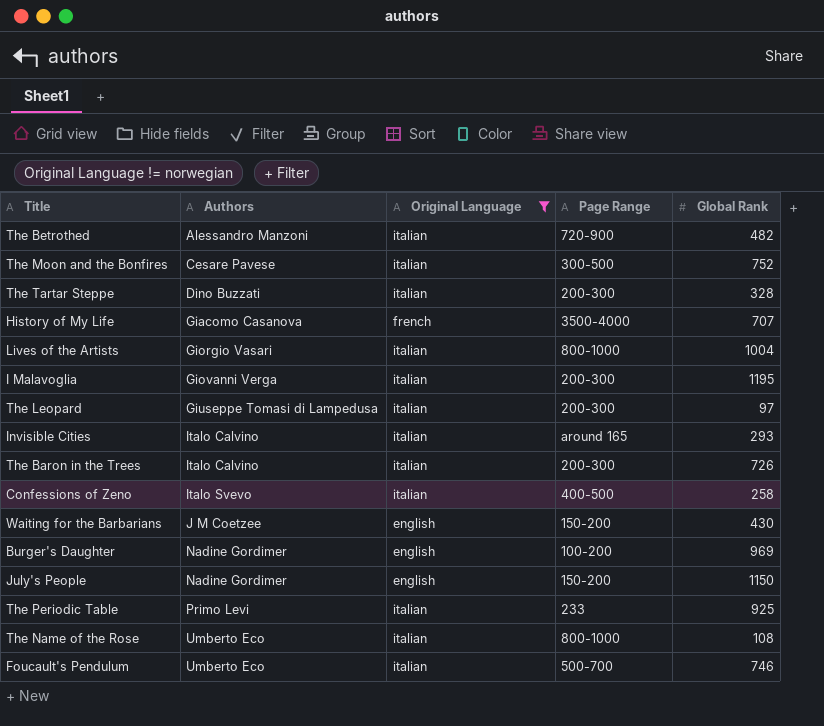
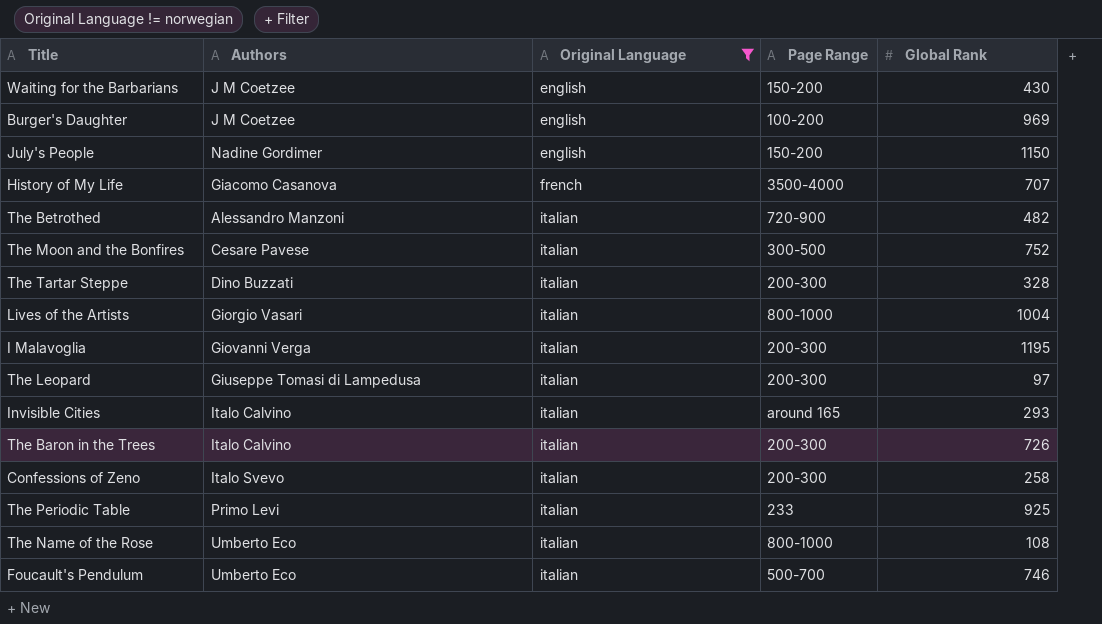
row order: Authors ascending -> Original Language ascending
Burger's Daughter | Authors: Nadine Gordimer -> J M Coetzee
Confessions of Zeno | Page Range: 400-500 -> 200-300

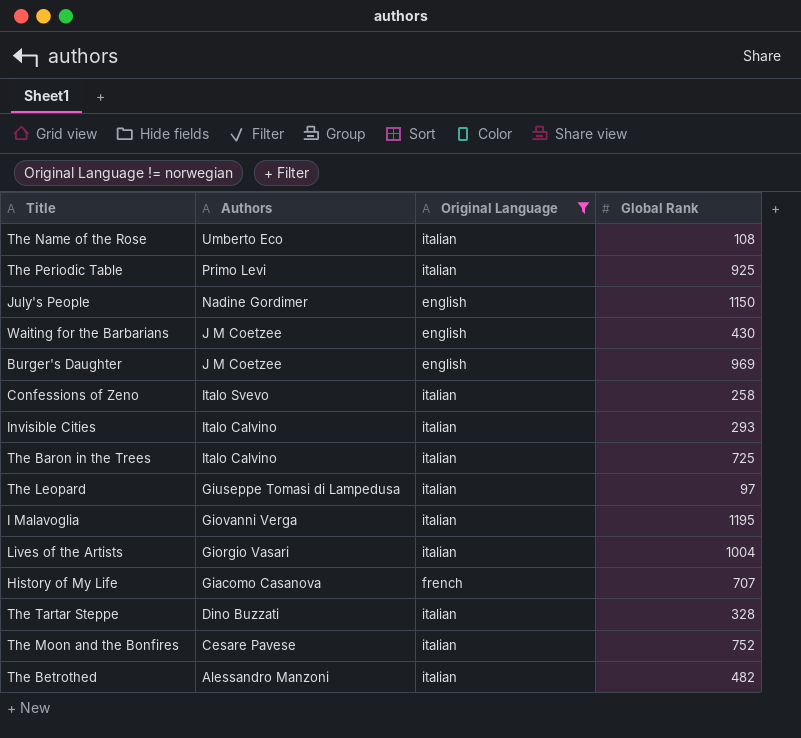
row order: Original Language ascending -> Authors descending
column Page Range | position: 4 -> none
row Foucault's Pendulum: Umberto Eco | italian | 500-700 | 746 -> none
The Baron in the Trees | Global Rank: 726 -> 725

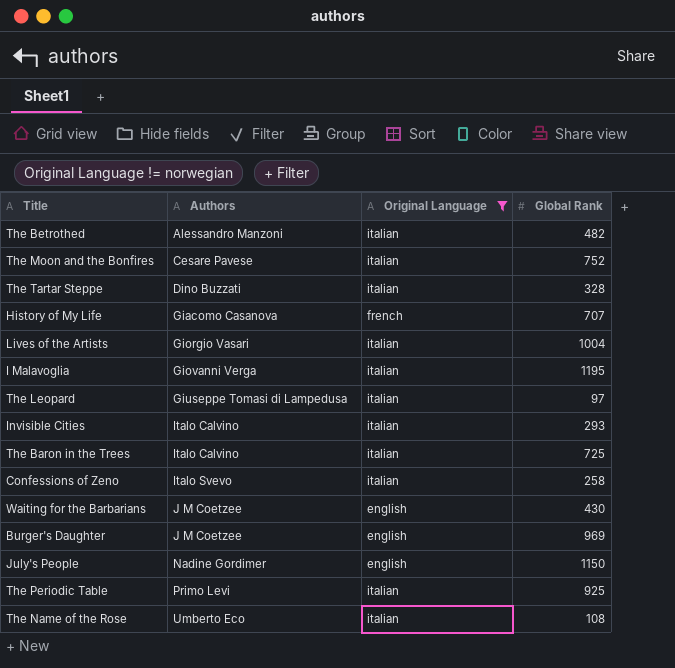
row order: Authors descending -> Authors ascending

